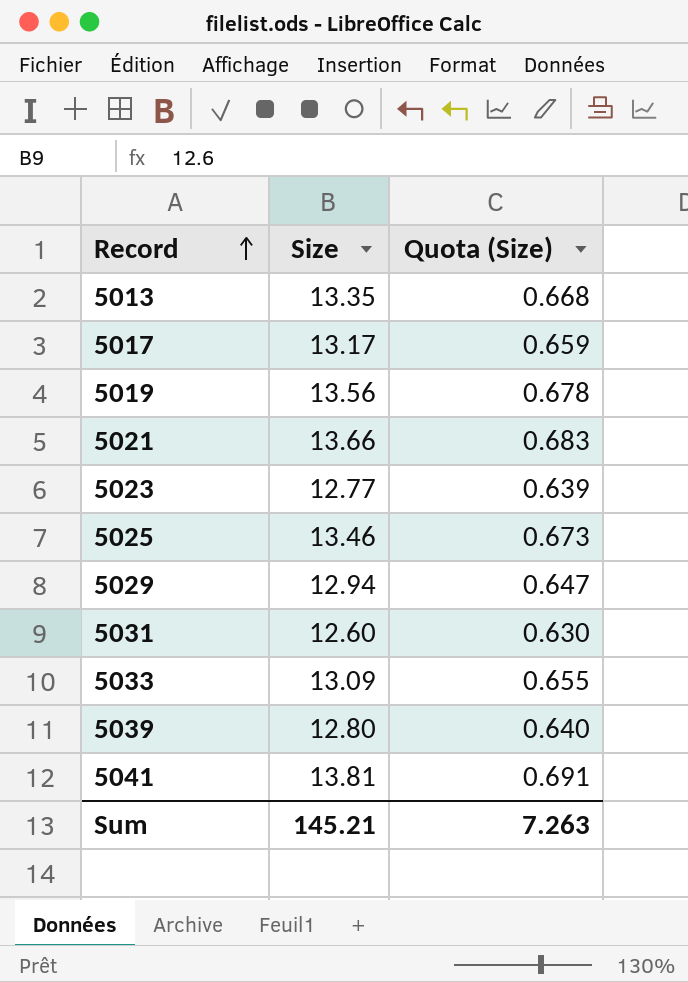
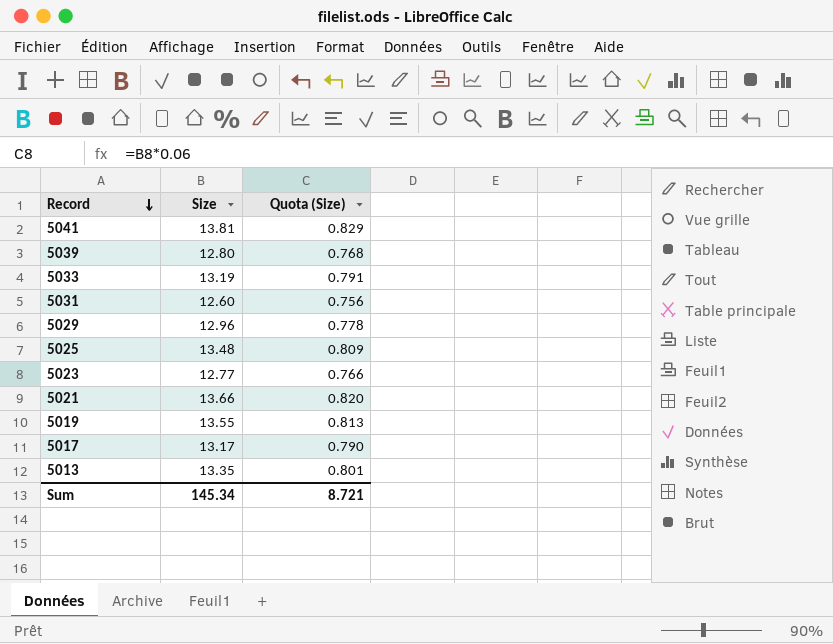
row order: Record ascending -> Record descending
column Quota (Size) | formula: [Size] * 0.05 -> [Size] * 0.06
5033 | Size: 13.09 -> 13.19
5029 | Size: 12.94 -> 12.96
5025 | Size: 13.46 -> 13.48
5019 | Size: 13.56 -> 13.55
Sum | Size: 145.21 -> 145.34
Sum | Quota (Size): 7.263 -> 8.721

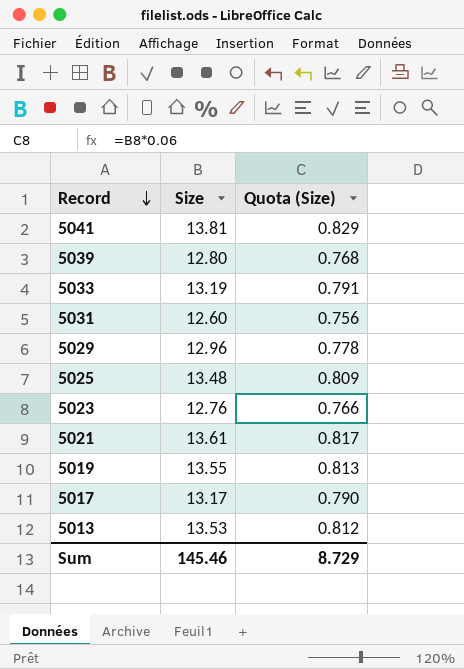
5023 | Size: 12.77 -> 12.76
5021 | Size: 13.66 -> 13.61
5021 | Quota (Size): 0.820 -> 0.817
5013 | Size: 13.35 -> 13.53
5013 | Quota (Size): 0.801 -> 0.812
Sum | Size: 145.34 -> 145.46
Sum | Quota (Size): 8.721 -> 8.729

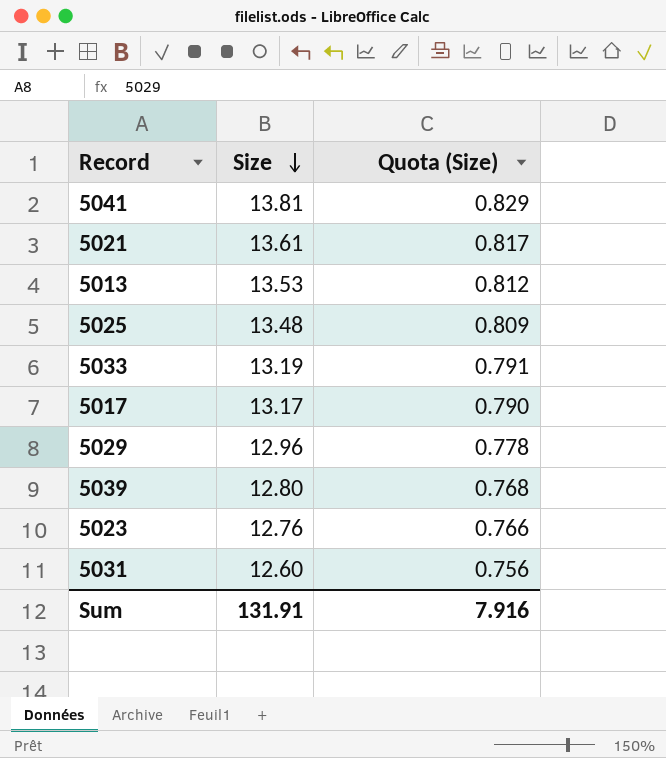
row order: Record descending -> Size descending
row 5019: 13.55 | 0.813 -> none
Sum | Size: 145.46 -> 131.91
Sum | Quota (Size): 8.729 -> 7.916

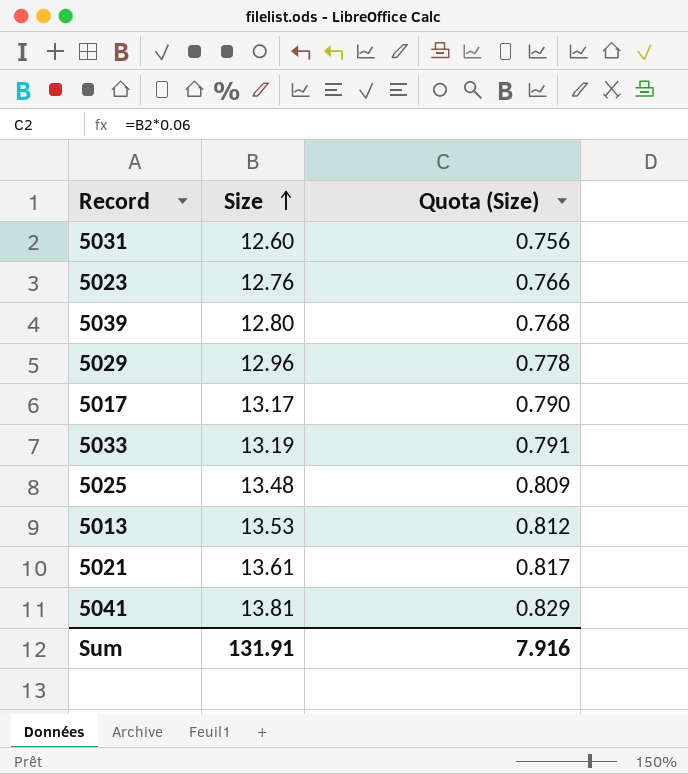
row order: Size descending -> Size ascending

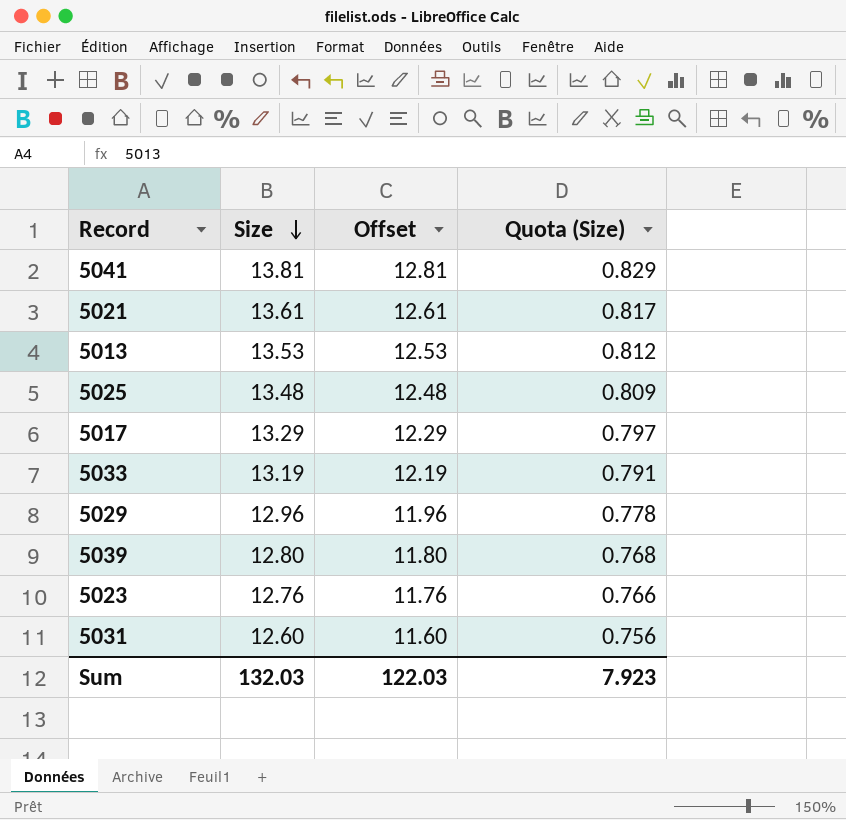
row order: Size ascending -> Size descending
column Offset | formula: none -> [Size] - 1
5017 | Size: 13.17 -> 13.29
5017 | Quota (Size): 0.790 -> 0.797
Sum | Size: 131.91 -> 132.03
Sum | Quota (Size): 7.916 -> 7.923

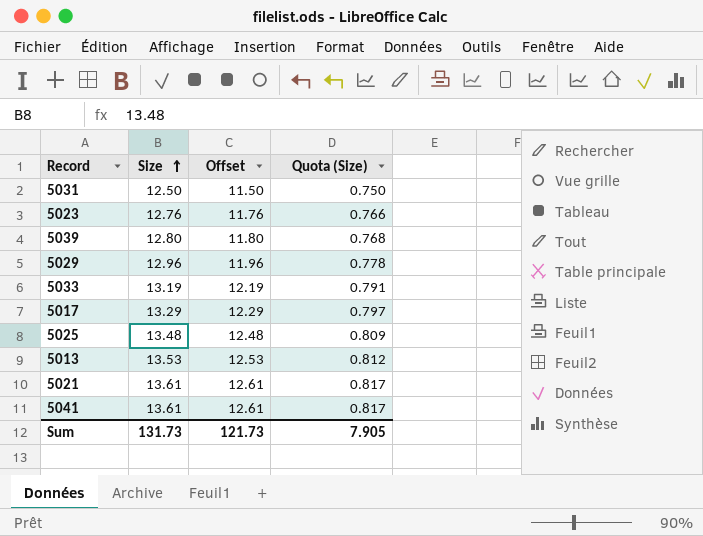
row order: Size descending -> Size ascending
5031 | Size: 12.60 -> 12.50
5031 | Offset: 11.60 -> 11.50
5031 | Quota (Size): 0.756 -> 0.750
5041 | Size: 13.81 -> 13.61
5041 | Offset: 12.81 -> 12.61
5041 | Quota (Size): 0.829 -> 0.817
Sum | Size: 132.03 -> 131.73
Sum | Offset: 122.03 -> 121.73
Sum | Quota (Size): 7.923 -> 7.905

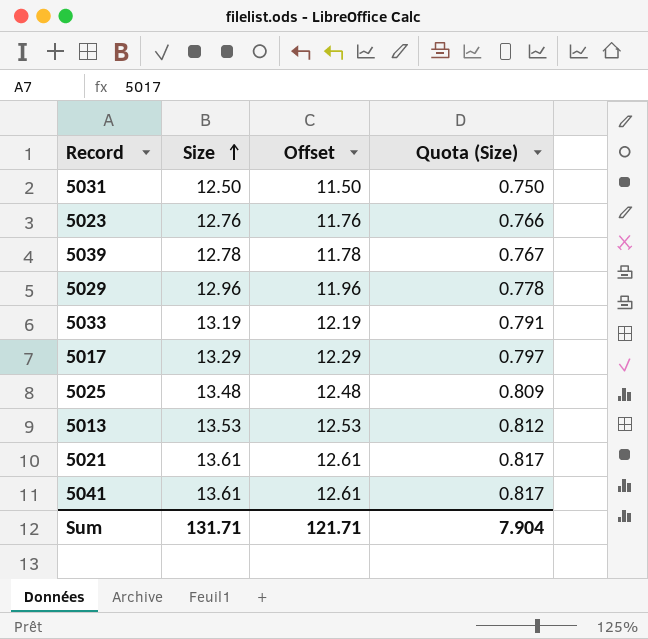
5039 | Size: 12.80 -> 12.78
5039 | Offset: 11.80 -> 11.78
5039 | Quota (Size): 0.768 -> 0.767
Sum | Size: 131.73 -> 131.71
Sum | Offset: 121.73 -> 121.71
Sum | Quota (Size): 7.905 -> 7.904

